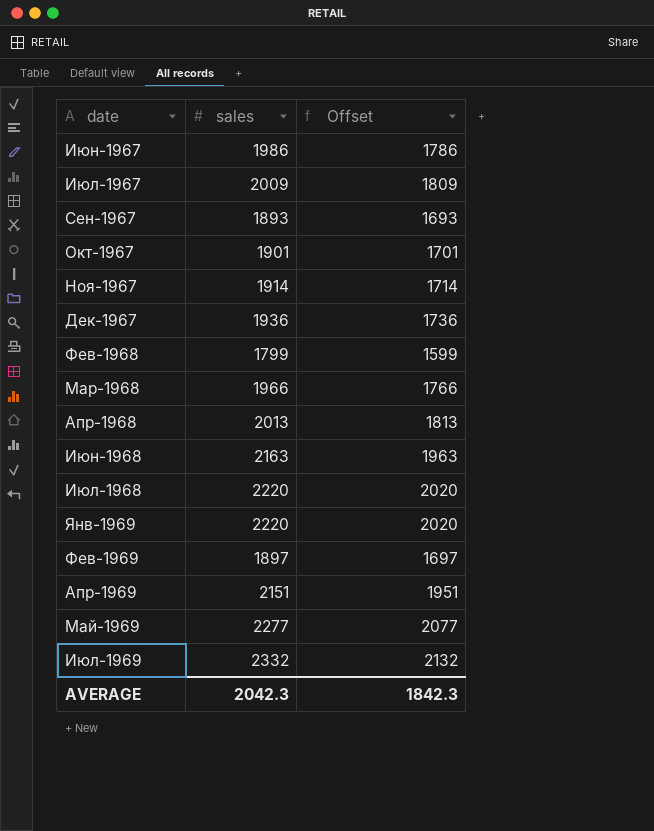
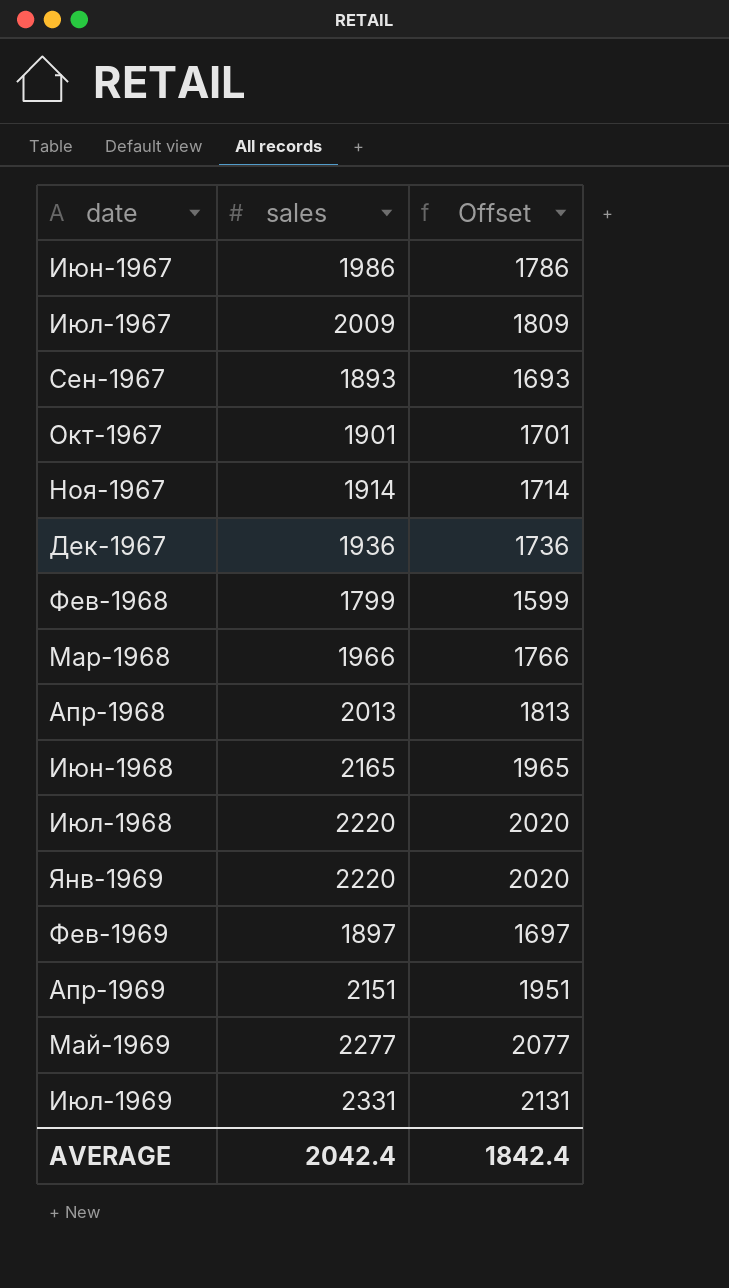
Июн-1968 | sales: 2163 -> 2165
Июн-1968 | Offset: 1963 -> 1965
Июл-1969 | sales: 2332 -> 2331
Июл-1969 | Offset: 2132 -> 2131
AVERAGE | sales: 2042.3 -> 2042.4
AVERAGE | Offset: 1842.3 -> 1842.4

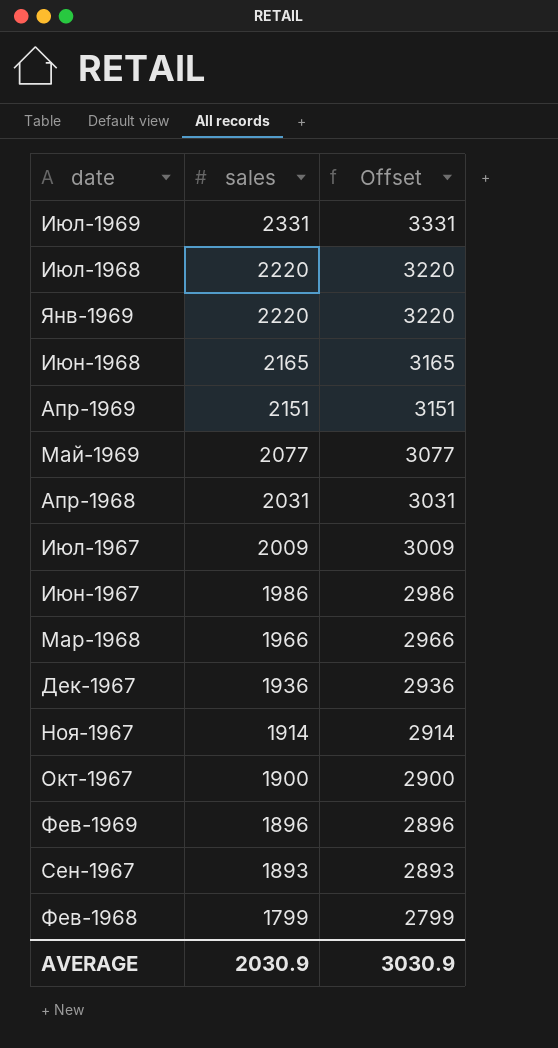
row order: date ascending -> sales descending
column Offset | formula: [sales] - 200 -> [sales] + 1000
Май-1969 | sales: 2277 -> 2077
Апр-1968 | sales: 2013 -> 2031
Окт-1967 | sales: 1901 -> 1900
Фев-1969 | sales: 1897 -> 1896
AVERAGE | sales: 2042.4 -> 2030.9
AVERAGE | Offset: 1842.4 -> 3030.9

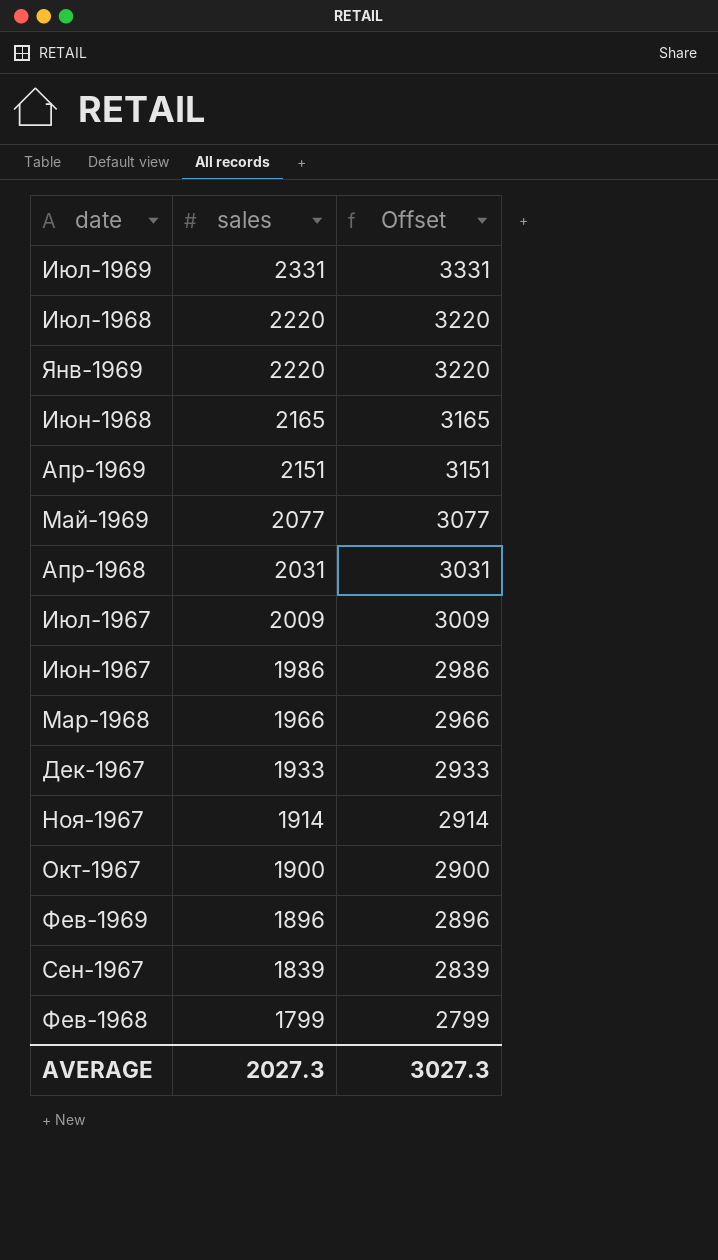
Дек-1967 | sales: 1936 -> 1933
Дек-1967 | Offset: 2936 -> 2933
Сен-1967 | sales: 1893 -> 1839
Сен-1967 | Offset: 2893 -> 2839
AVERAGE | sales: 2030.9 -> 2027.3
AVERAGE | Offset: 3030.9 -> 3027.3

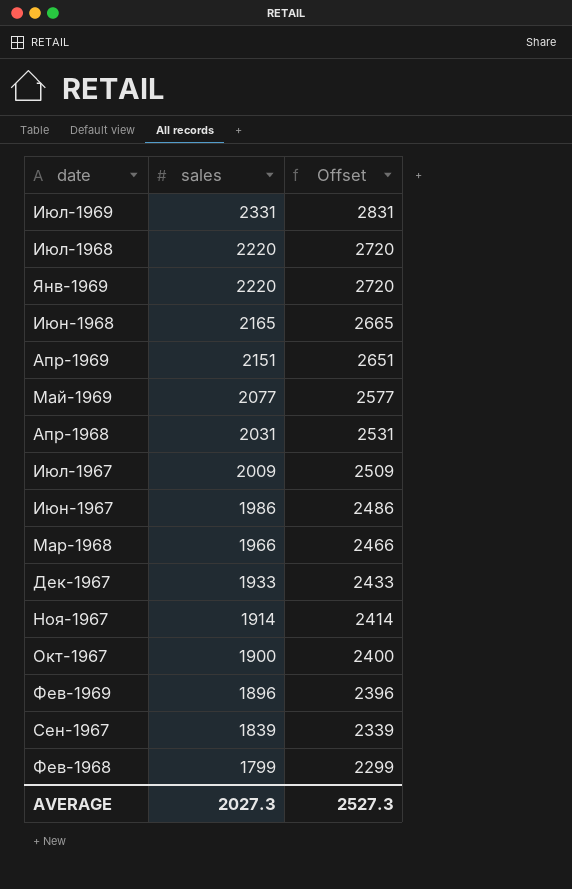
column Offset | formula: [sales] + 1000 -> [sales] + 500
AVERAGE | Offset: 3027.3 -> 2527.3

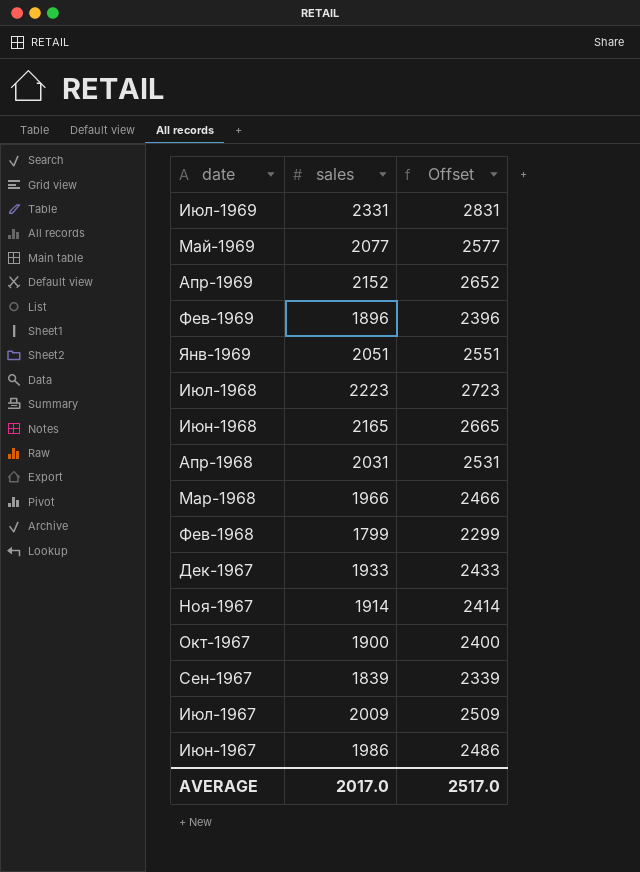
row order: sales descending -> date descending
Апр-1969 | sales: 2151 -> 2152
Апр-1969 | Offset: 2651 -> 2652
Янв-1969 | sales: 2220 -> 2051
Янв-1969 | Offset: 2720 -> 2551
Июл-1968 | sales: 2220 -> 2223
Июл-1968 | Offset: 2720 -> 2723
AVERAGE | sales: 2027.3 -> 2017.0
AVERAGE | Offset: 2527.3 -> 2517.0

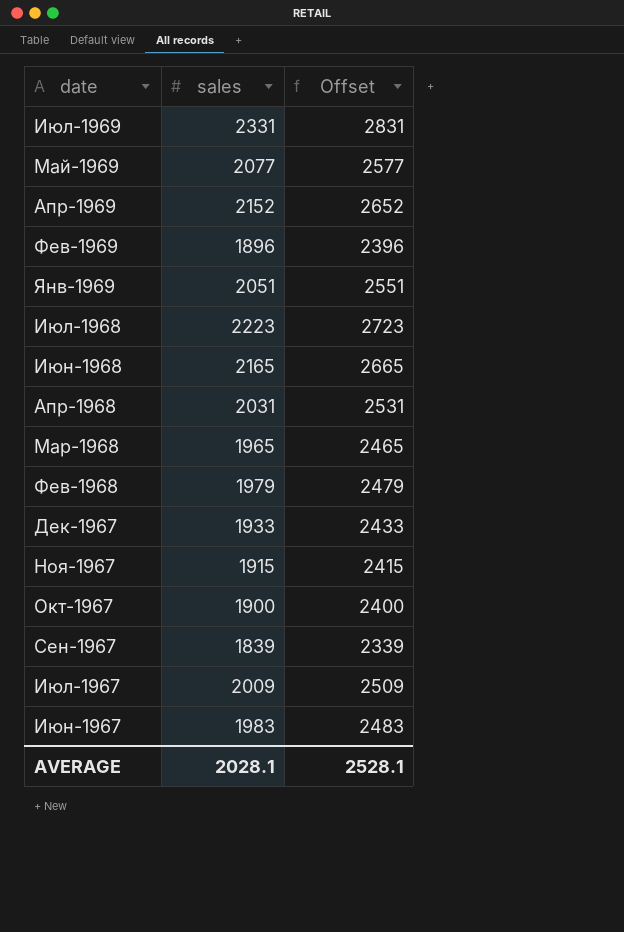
Мар-1968 | sales: 1966 -> 1965
Мар-1968 | Offset: 2466 -> 2465
Фев-1968 | sales: 1799 -> 1979
Фев-1968 | Offset: 2299 -> 2479
Ноя-1967 | sales: 1914 -> 1915
Ноя-1967 | Offset: 2414 -> 2415
Июн-1967 | sales: 1986 -> 1983
Июн-1967 | Offset: 2486 -> 2483
AVERAGE | sales: 2017.0 -> 2028.1
AVERAGE | Offset: 2517.0 -> 2528.1

